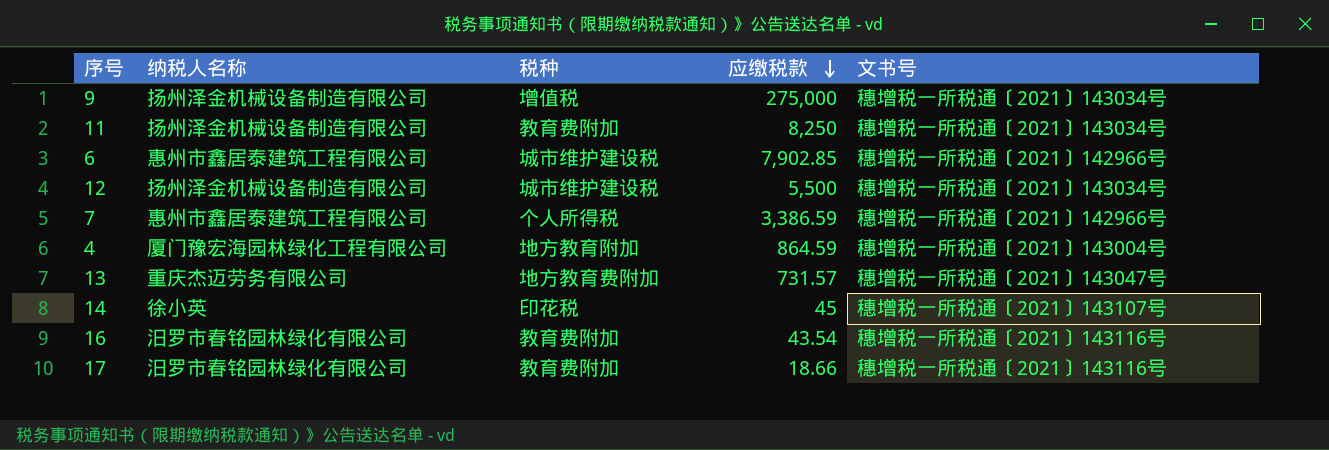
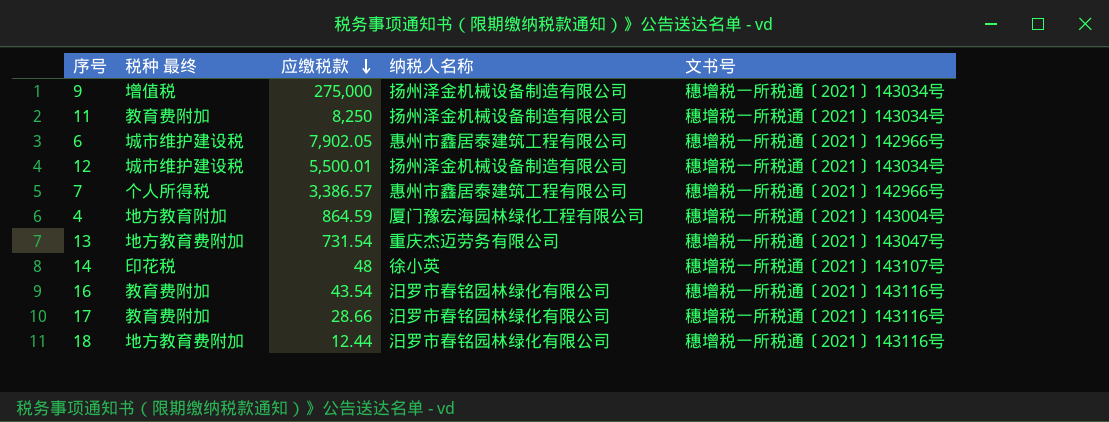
column name: 税种 -> 税种 最终
column 纳税人名称 | position: 2 -> 4
6 | 应缴税款: 7,902.85 -> 7,902.05
12 | 应缴税款: 5,500 -> 5,500.01
7 | 应缴税款: 3,386.59 -> 3,386.57
13 | 应缴税款: 731.57 -> 731.54
14 | 应缴税款: 45 -> 48
17 | 应缴税款: 18.66 -> 28.66
row 18: none -> 地方教育费附加 | 12.44 | 汨罗市春铭园林绿化有限公司 | 穗增税一所税通〔2021〕143116号

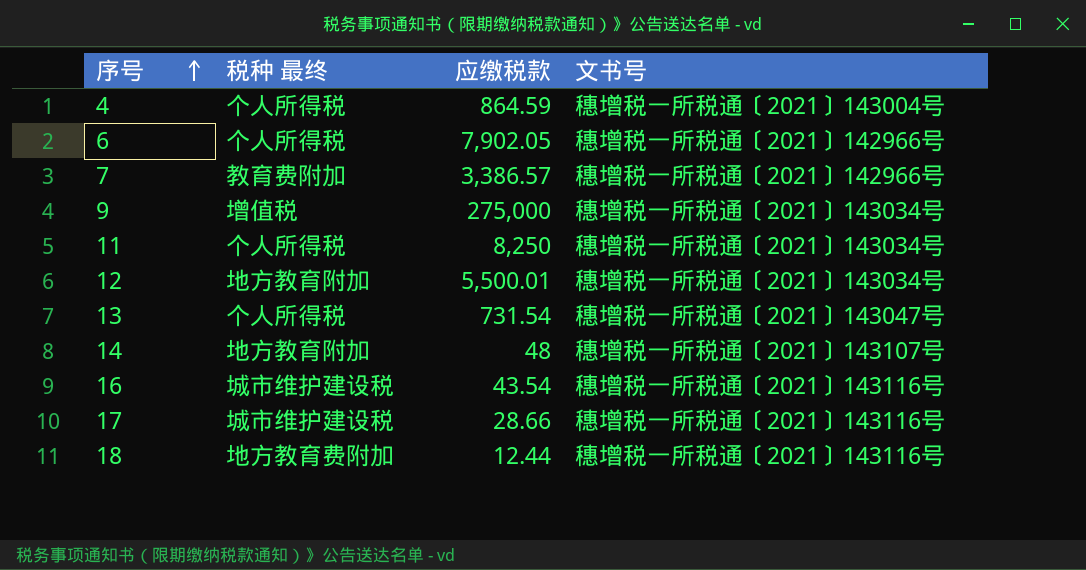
row order: 应缴税款 descending -> 序号 ascending
column 纳税人名称 | position: 4 -> none
4 | 税种 最终: 地方教育附加 -> 个人所得税
6 | 税种 最终: 城市维护建设税 -> 个人所得税
7 | 税种 最终: 个人所得税 -> 教育费附加
11 | 税种 最终: 教育费附加 -> 个人所得税
12 | 税种 最终: 城市维护建设税 -> 地方教育附加
13 | 税种 最终: 地方教育费附加 -> 个人所得税
14 | 税种 最终: 印花税 -> 地方教育附加
16 | 税种 最终: 教育费附加 -> 城市维护建设税
17 | 税种 最终: 教育费附加 -> 城市维护建设税

